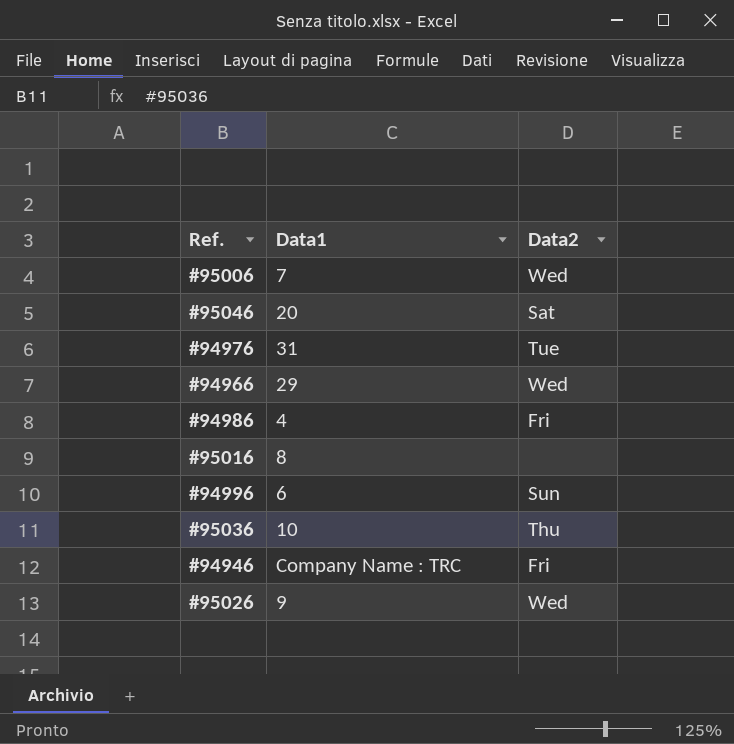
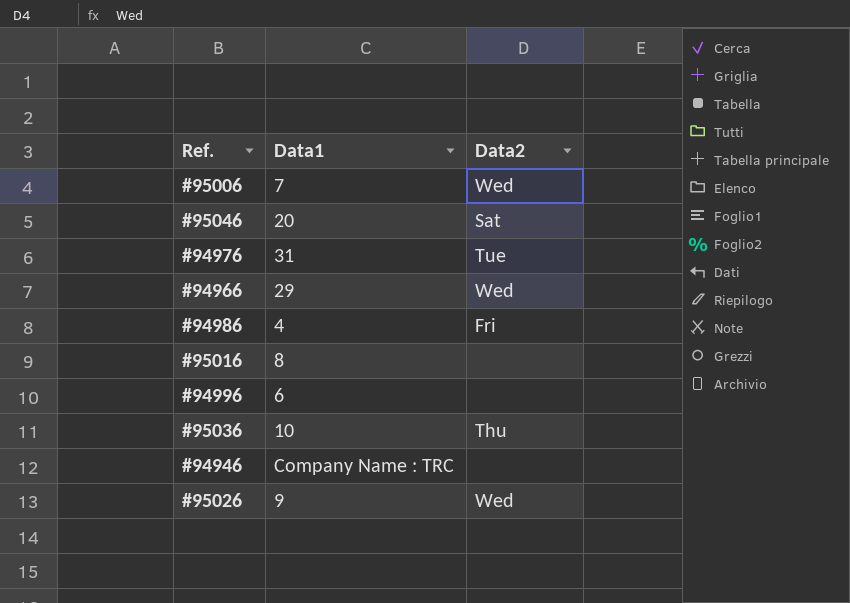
#94996 | Data2: Sun -> none
#94946 | Data2: Fri -> none

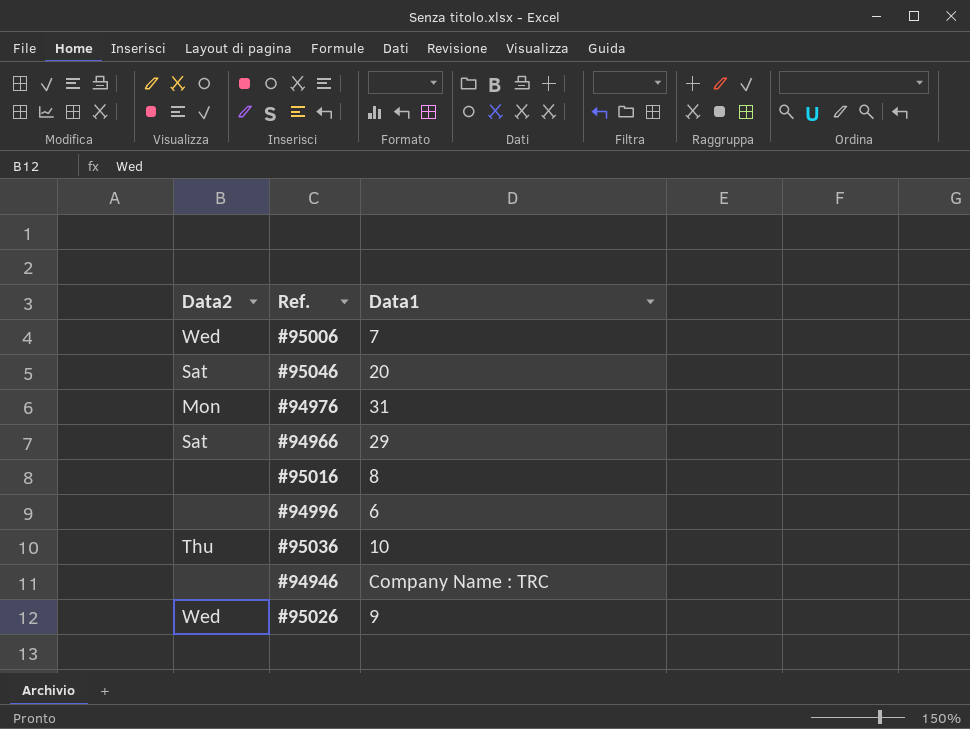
column Data2 | position: 3 -> 1
row #94986: 4 | Fri -> none
#94976 | Data2: Tue -> Mon
#94966 | Data2: Wed -> Sat

